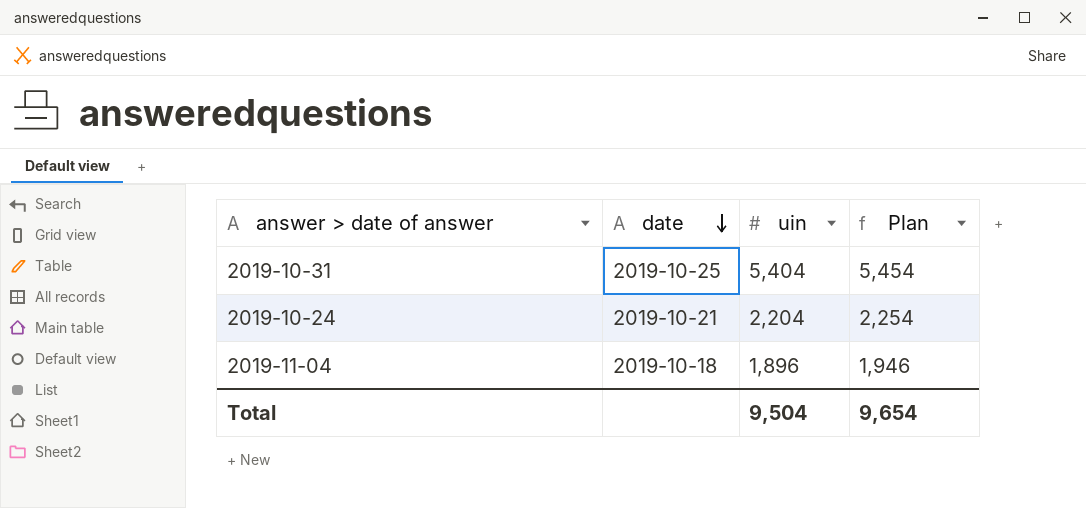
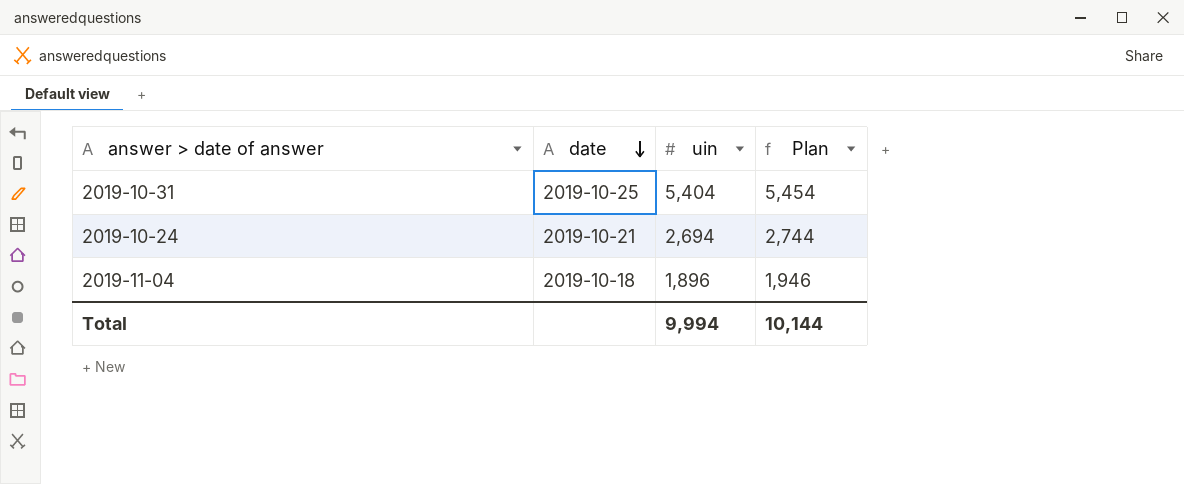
2019-10-24 | uin: 2,204 -> 2,694
2019-10-24 | Plan: 2,254 -> 2,744
Total | uin: 9,504 -> 9,994
Total | Plan: 9,654 -> 10,144

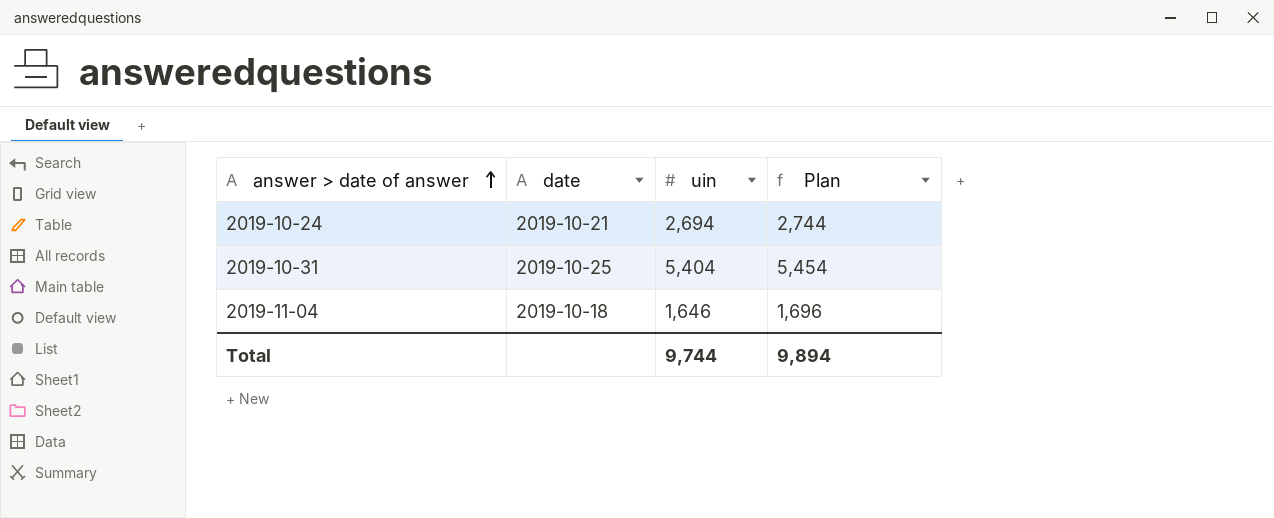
row order: date descending -> answer > date of answer ascending
2019-11-04 | uin: 1,896 -> 1,646
2019-11-04 | Plan: 1,946 -> 1,696
Total | uin: 9,994 -> 9,744
Total | Plan: 10,144 -> 9,894

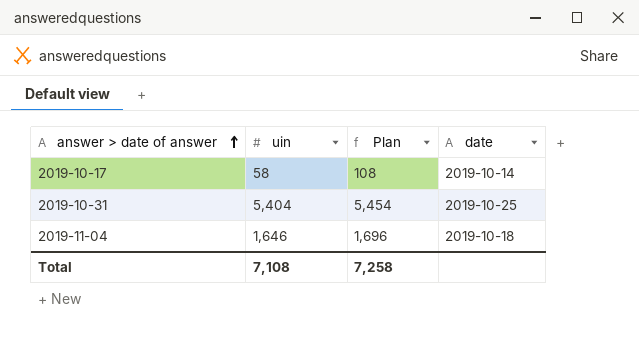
column date | position: 2 -> 4
row 2019-10-24: 2019-10-21 | 2,694 | 2,744 -> none
row 2019-10-17: none -> 58 | 108 | 2019-10-14
Total | uin: 9,744 -> 7,108
Total | Plan: 9,894 -> 7,258

